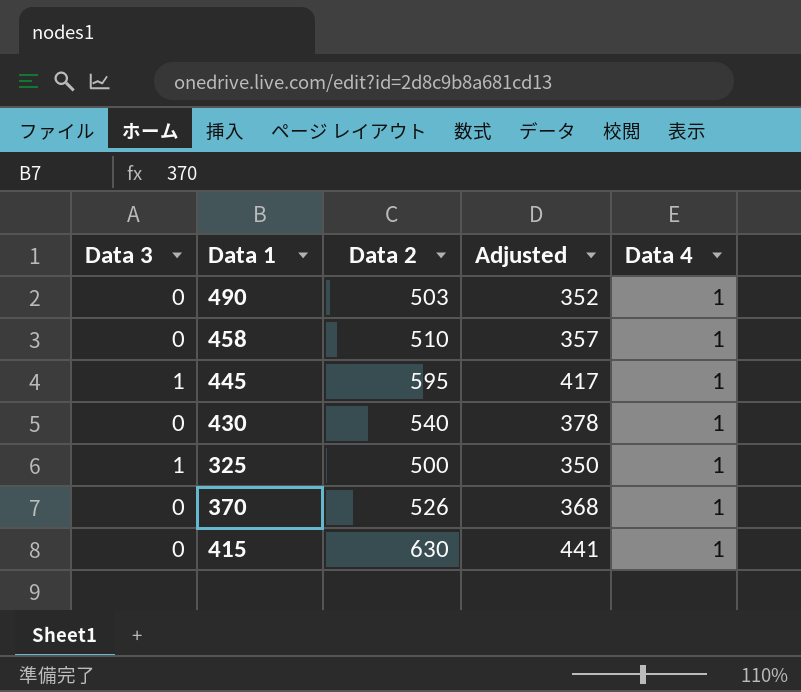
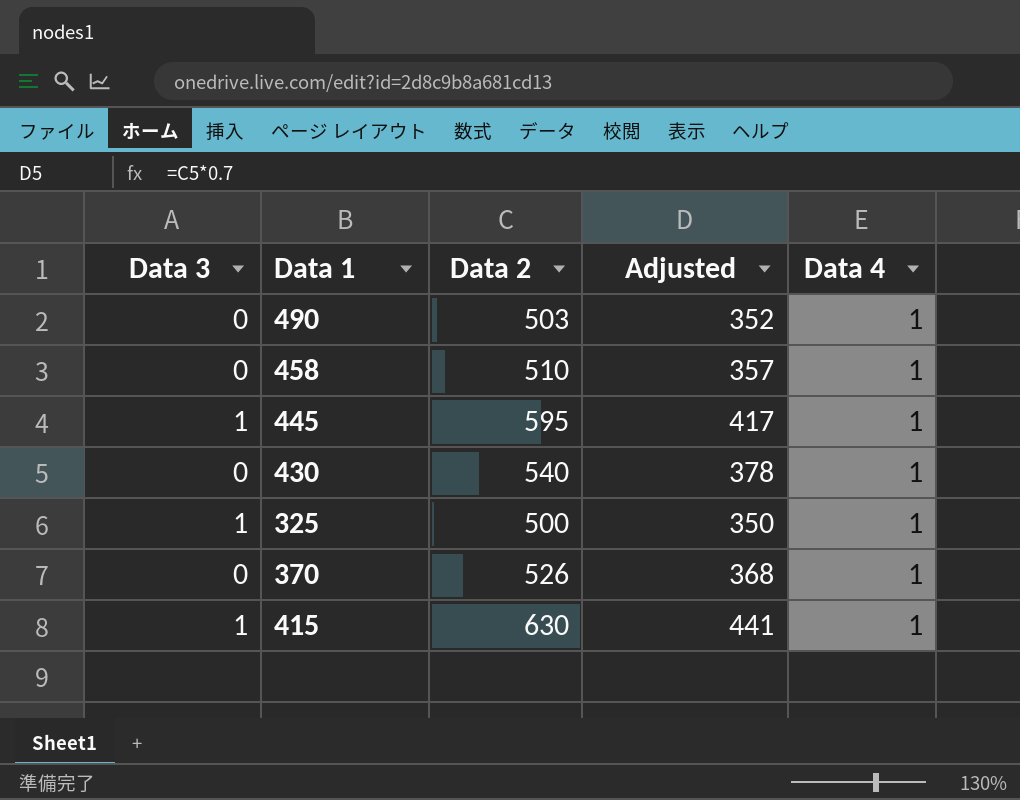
415 | Data 3: 0 -> 1

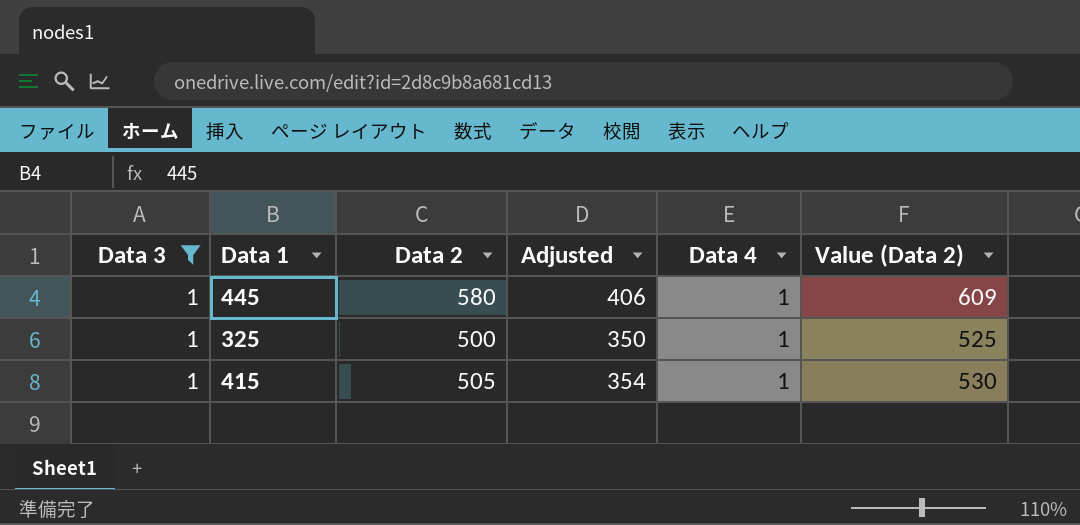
filter: none -> Data 3 = 1
column Value (Data 2) | formula: none -> [Data 2] * 1.05
445 | Data 2: 595 -> 580
445 | Adjusted: 417 -> 406
415 | Data 2: 630 -> 505
415 | Adjusted: 441 -> 354

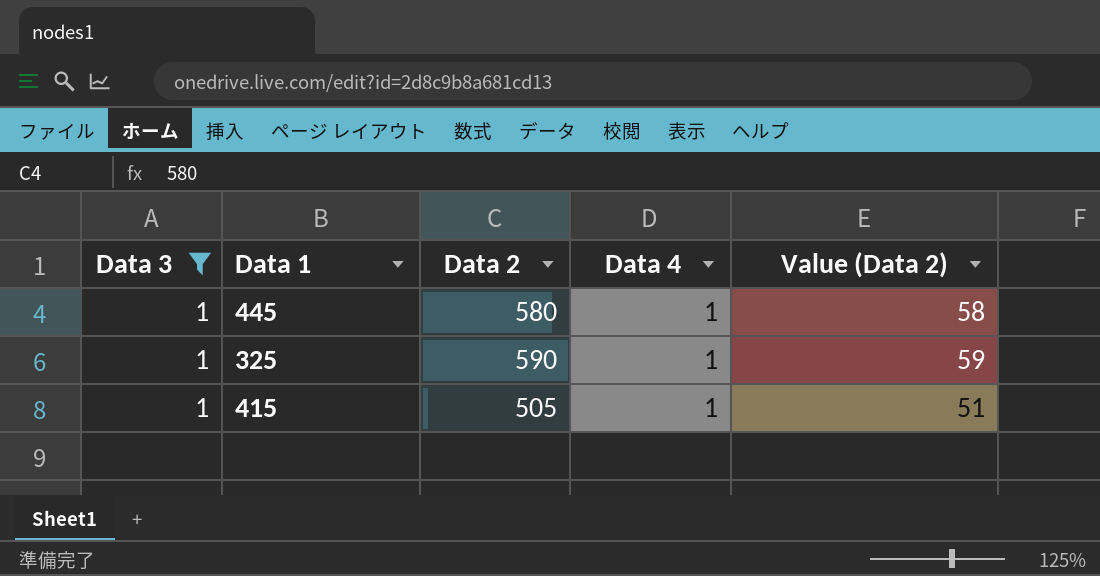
column Adjusted | formula: [Data 2] * 0.7 -> none
column Value (Data 2) | formula: [Data 2] * 1.05 -> [Data 2] * 0.1
325 | Data 2: 500 -> 590

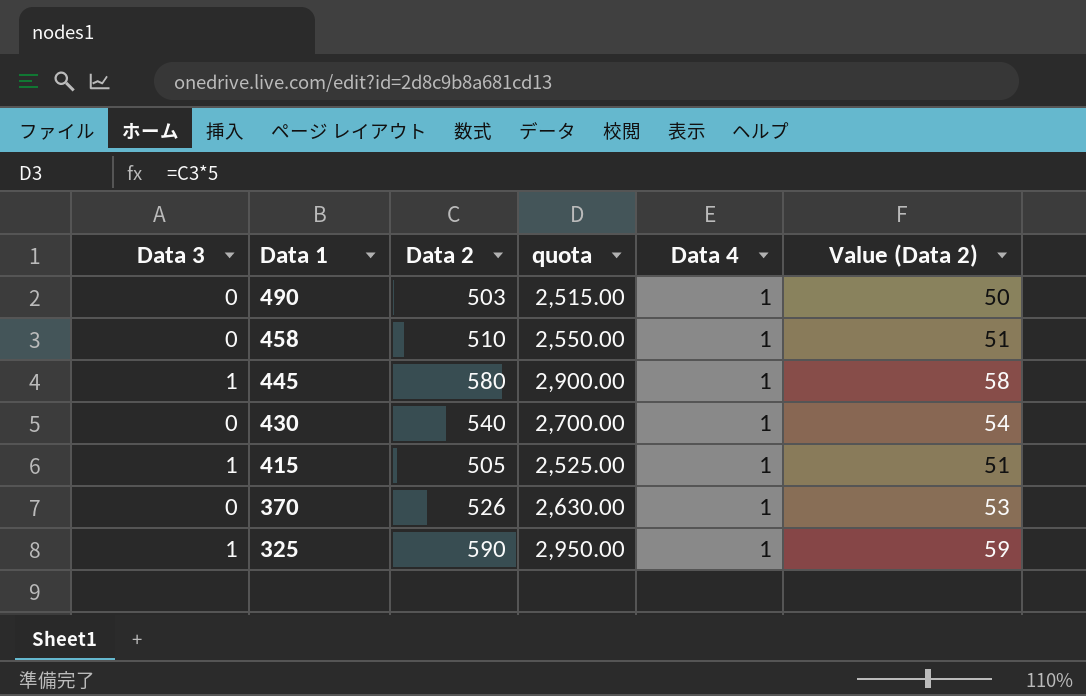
filter: Data 3 = 1 -> none
row order: none -> Data 1 descending
column quota | formula: none -> [Data 2] * 5

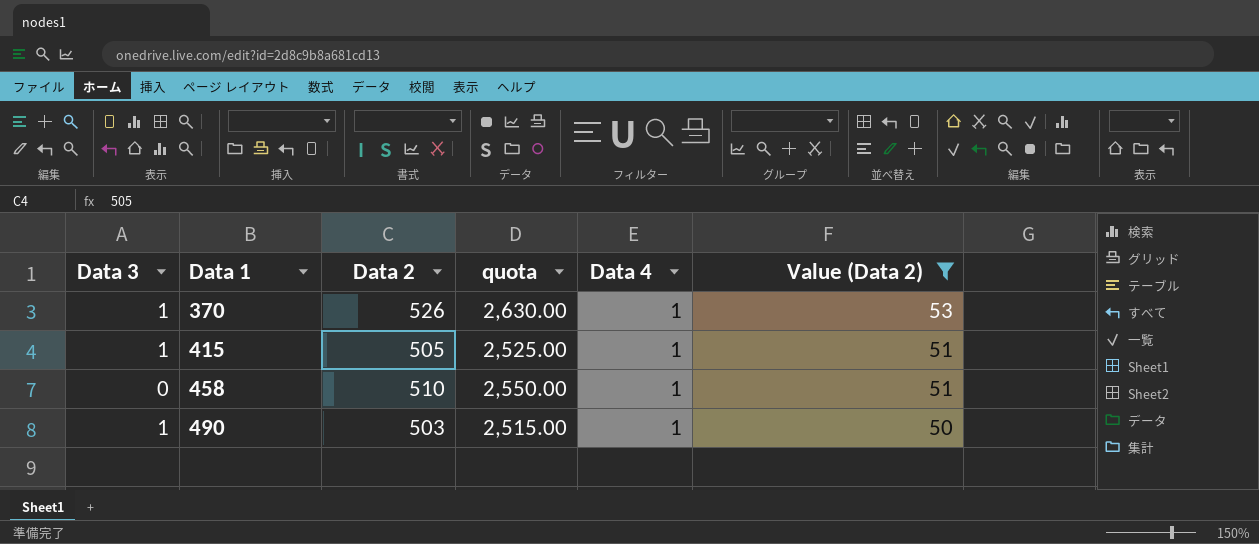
filter: none -> Value (Data 2) <= 53
row order: Data 1 descending -> Data 1 ascending
370 | Data 3: 0 -> 1
490 | Data 3: 0 -> 1

